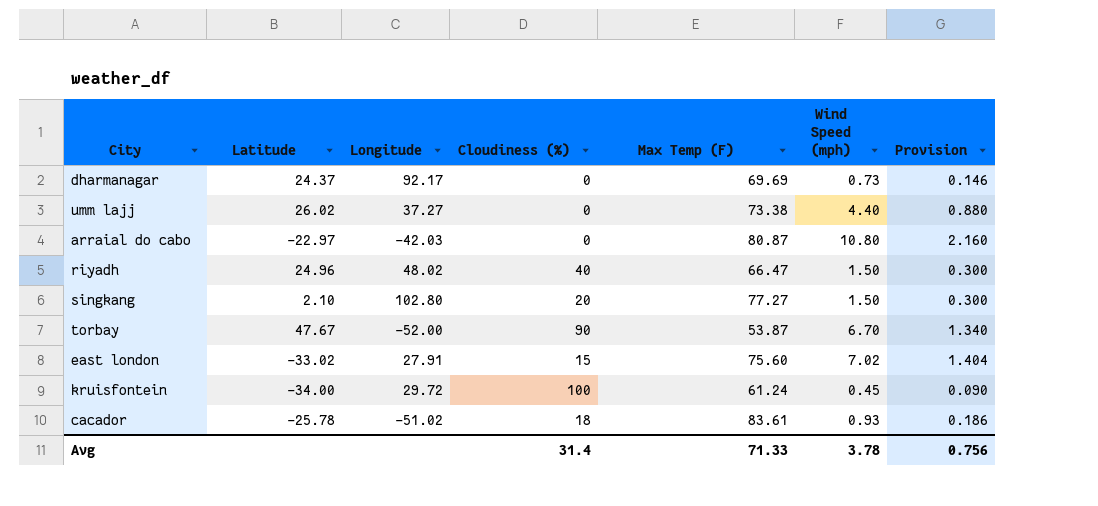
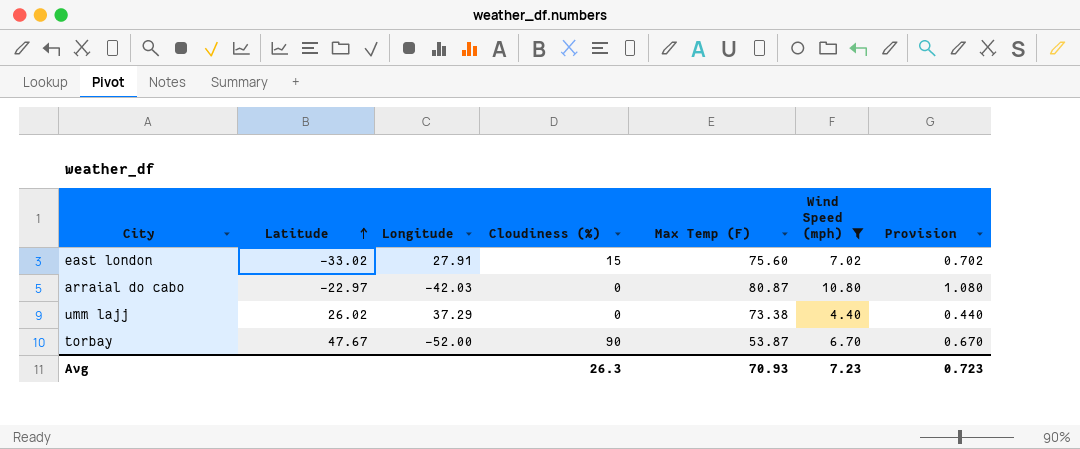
filter: none -> Wind Speed (mph) >= 4.40
row order: none -> Latitude ascending
column Provision | formula: [Wind Speed (mph)] * 0.2 -> [Wind Speed (mph)] * 0.1
umm lajj | Longitude: 37.27 -> 37.29
Avg | Cloudiness (%): 31.4 -> 26.3
Avg | Max Temp (F): 71.33 -> 70.93
Avg | Wind Speed (mph): 3.78 -> 7.23
Avg | Provision: 0.756 -> 0.723

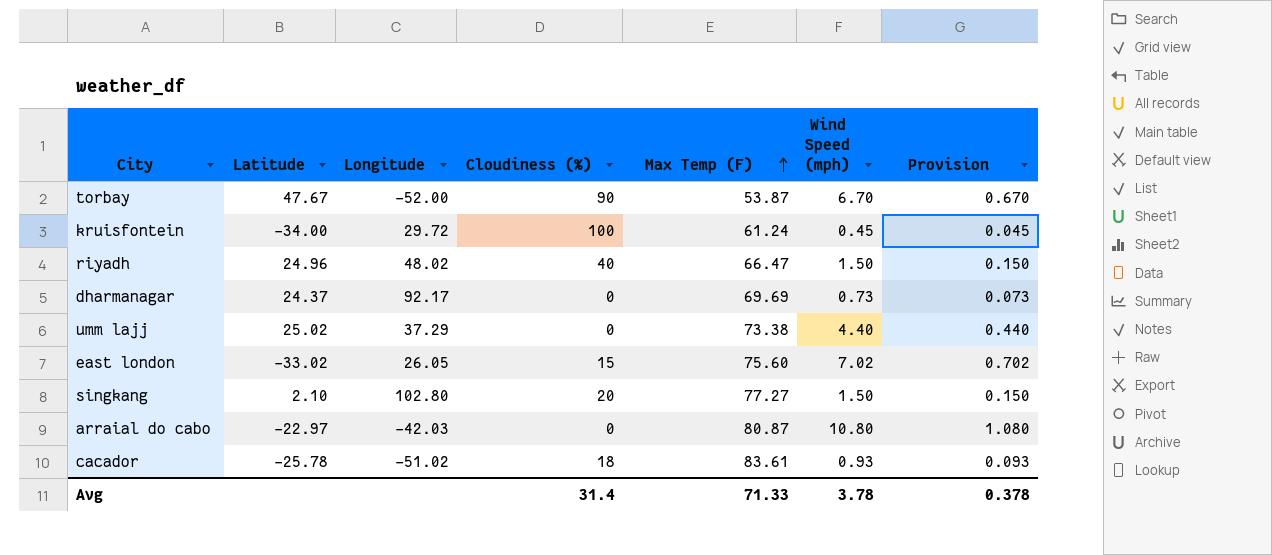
filter: Wind Speed (mph) >= 4.40 -> none
row order: Latitude ascending -> Max Temp (F) ascending
umm lajj | Latitude: 26.02 -> 25.02
east london | Longitude: 27.91 -> 26.05
Avg | Cloudiness (%): 26.3 -> 31.4
Avg | Max Temp (F): 70.93 -> 71.33
Avg | Wind Speed (mph): 7.23 -> 3.78
Avg | Provision: 0.723 -> 0.378

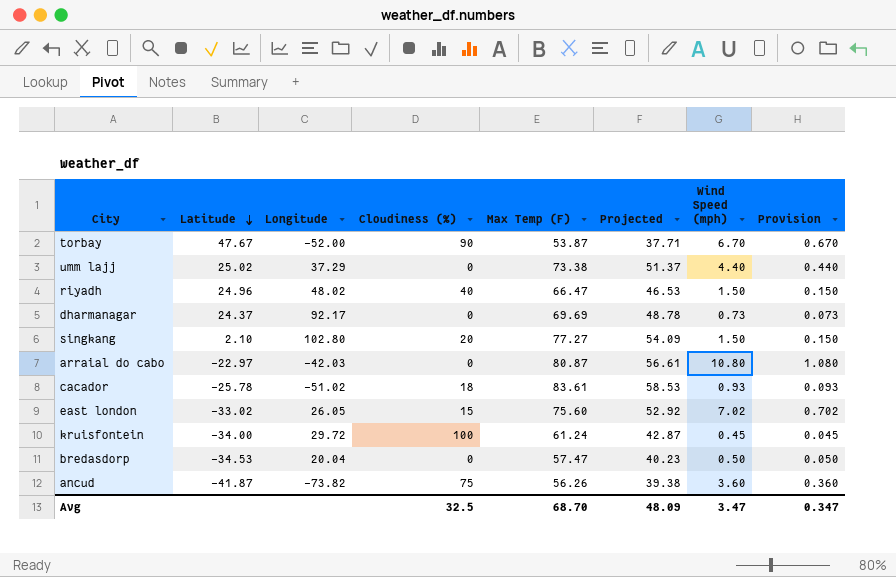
row order: Max Temp (F) ascending -> Latitude descending
column Projected | formula: none -> [Max Temp (F)] * 0.7
row bredasdorp: none -> -34.53 | 20.04 | 0 | 57.47 | 40.23 | 0.50 | 0.050
row ancud: none -> -41.87 | -73.82 | 75 | 56.26 | 39.38 | 3.60 | 0.360
Avg | Cloudiness (%): 31.4 -> 32.5
Avg | Max Temp (F): 71.33 -> 68.70
Avg | Wind Speed (mph): 3.78 -> 3.47
Avg | Provision: 0.378 -> 0.347

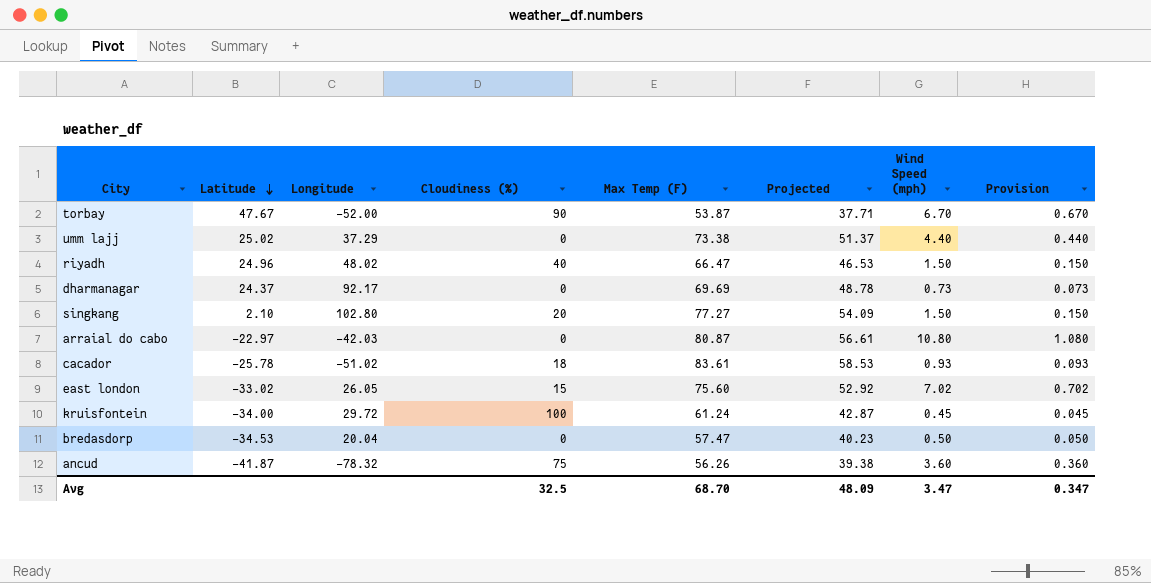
ancud | Longitude: -73.82 -> -78.32

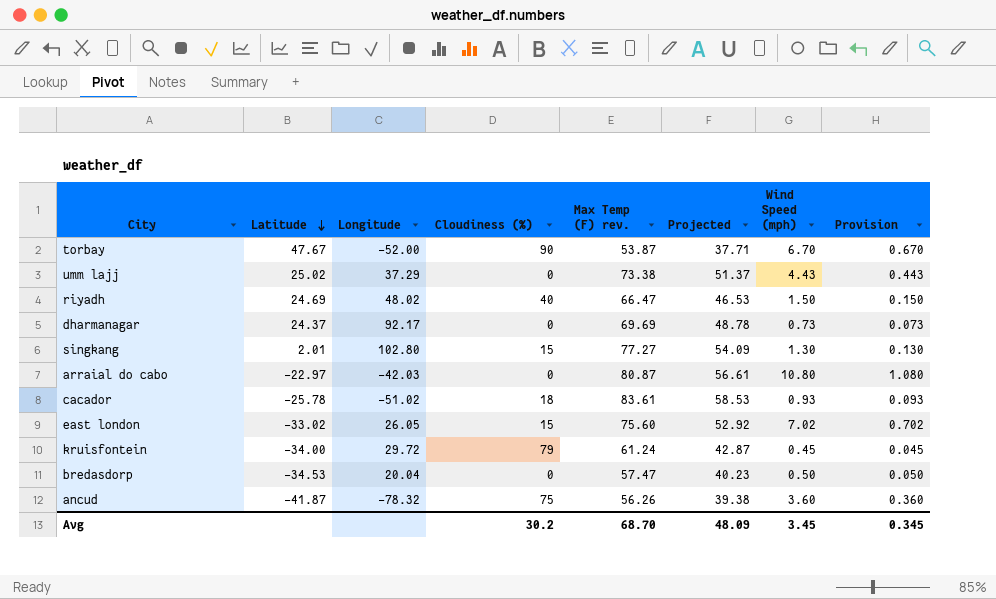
column name: Max Temp (F) -> Max Temp (F) rev.
umm lajj | Wind Speed (mph): 4.40 -> 4.43
umm lajj | Provision: 0.440 -> 0.443
riyadh | Latitude: 24.96 -> 24.69
singkang | Latitude: 2.10 -> 2.01
singkang | Cloudiness (%): 20 -> 15
singkang | Wind Speed (mph): 1.50 -> 1.30
singkang | Provision: 0.150 -> 0.130
kruisfontein | Cloudiness (%): 100 -> 79
Avg | Cloudiness (%): 32.5 -> 30.2
Avg | Wind Speed (mph): 3.47 -> 3.45
Avg | Provision: 0.347 -> 0.345

